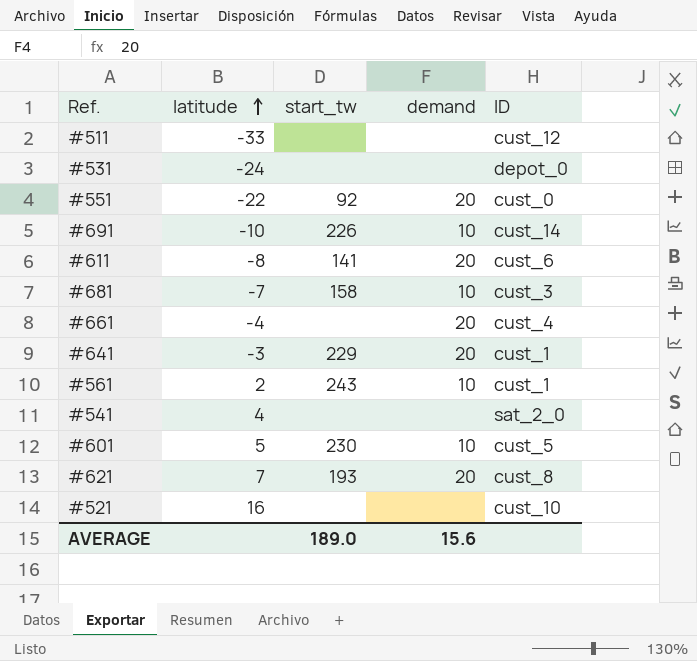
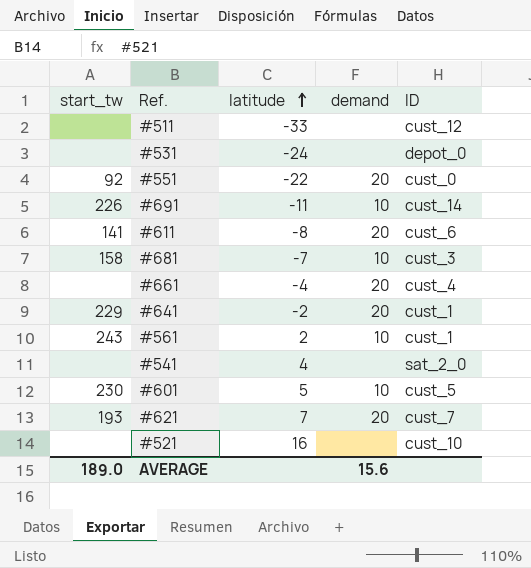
column start_tw | position: 3 -> 1
#691 | latitude: -10 -> -11
#641 | latitude: -3 -> -2
#621 | ID: cust_8 -> cust_7

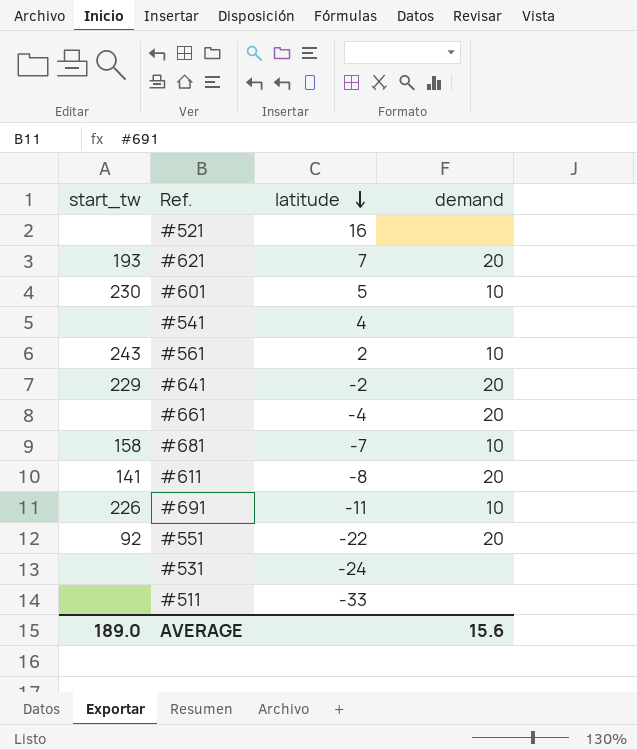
row order: latitude ascending -> latitude descending
column ID | position: 5 -> none

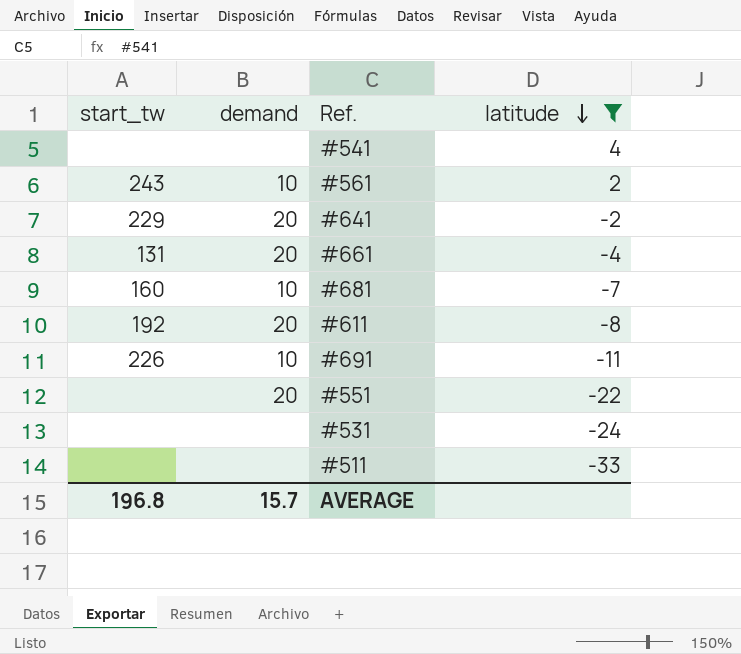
filter: none -> latitude <= 4
column demand | position: 4 -> 2
#661 | start_tw: none -> 131
#681 | start_tw: 158 -> 160
#611 | start_tw: 141 -> 192
#551 | start_tw: 92 -> none
AVERAGE | start_tw: 189.0 -> 196.8
AVERAGE | demand: 15.6 -> 15.7

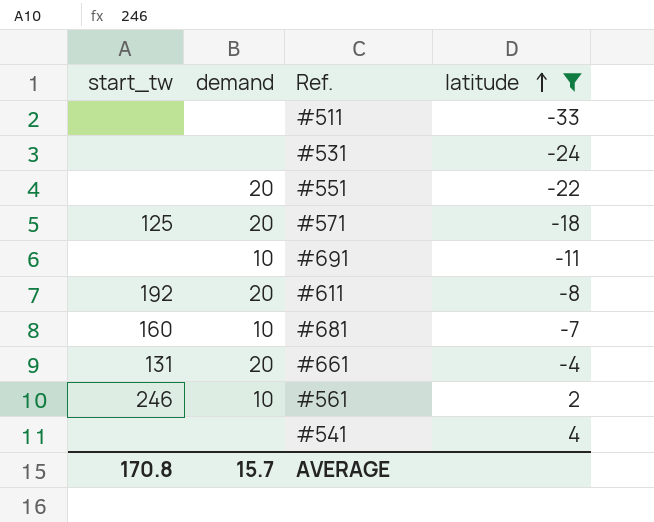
row order: latitude descending -> latitude ascending
row #641: 229 | 20 | -2 -> none
row #571: none -> 125 | 20 | -18
#691 | start_tw: 226 -> none
#561 | start_tw: 243 -> 246
AVERAGE | start_tw: 196.8 -> 170.8

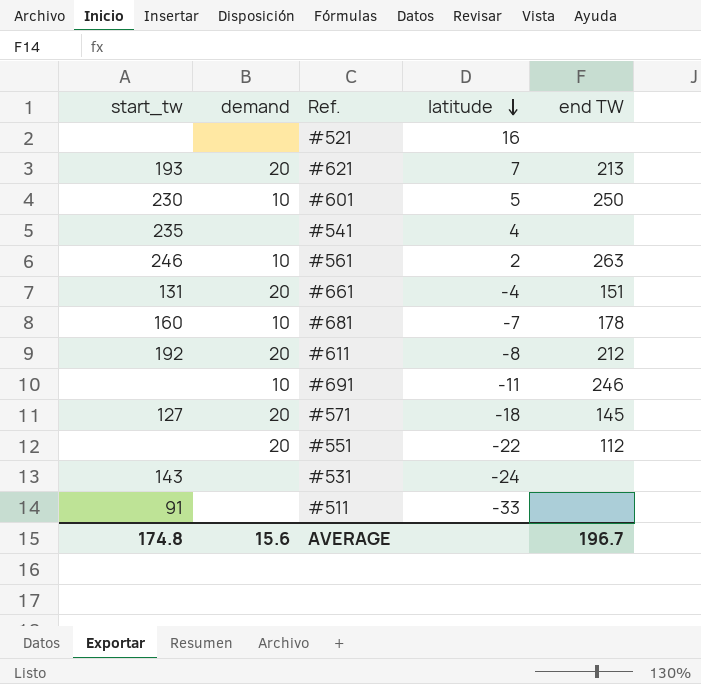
filter: latitude <= 4 -> none
row order: latitude ascending -> latitude descending
column end TW | position: none -> 5
#541 | start_tw: none -> 235
#571 | start_tw: 125 -> 127
#531 | start_tw: none -> 143
#511 | start_tw: none -> 91
AVERAGE | start_tw: 170.8 -> 174.8
AVERAGE | demand: 15.7 -> 15.6

